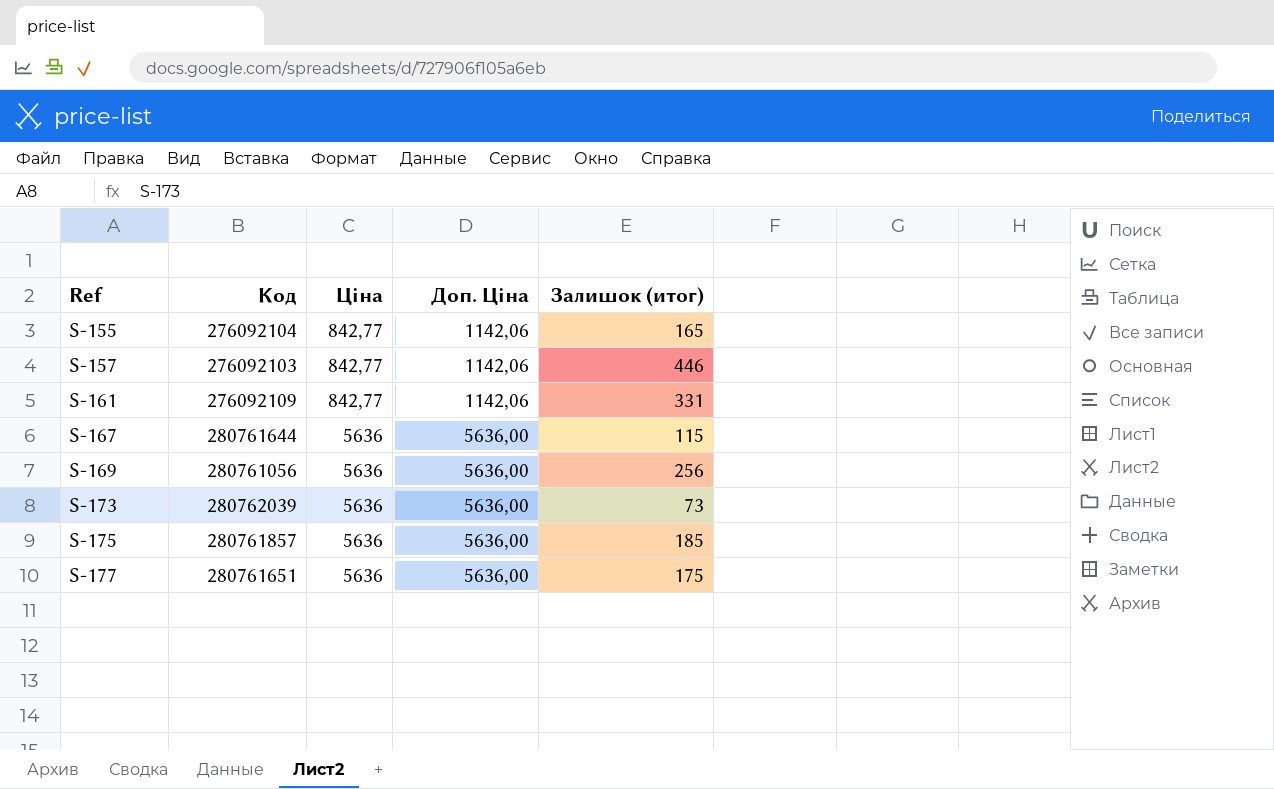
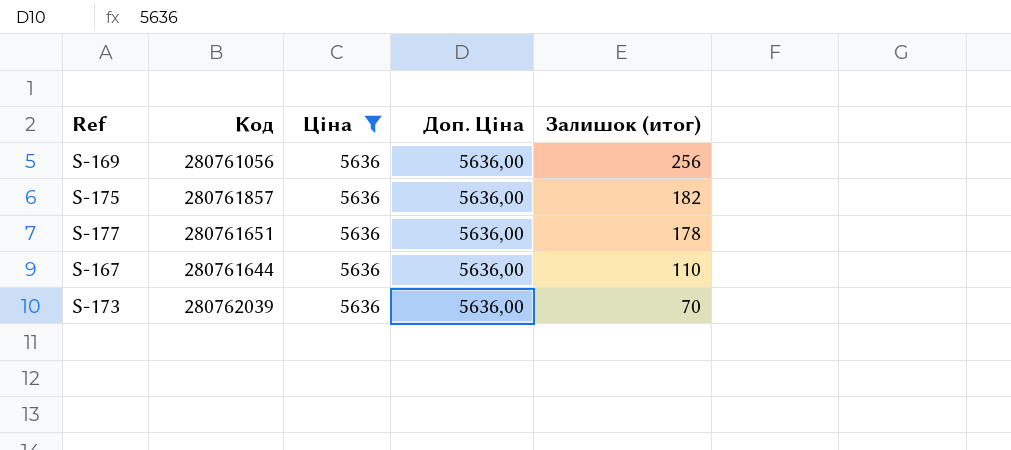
filter: none -> Ціна = 5636
row order: Ref ascending -> Залишок (итог) descending
S-175 | Залишок (итог): 185 -> 182
S-177 | Залишок (итог): 175 -> 178
S-167 | Залишок (итог): 115 -> 110
S-173 | Залишок (итог): 73 -> 70

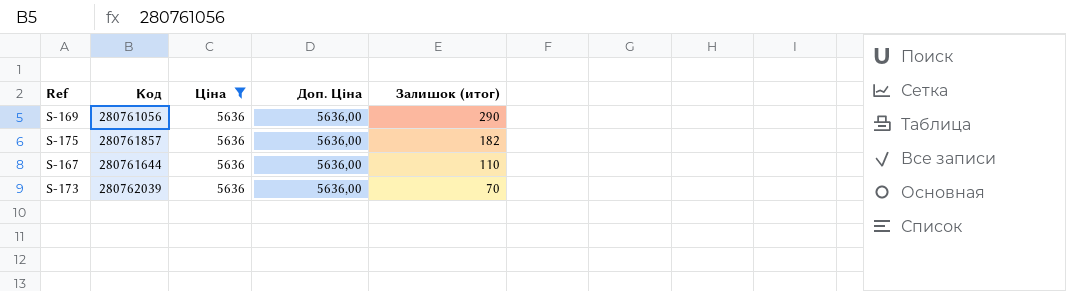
row S-177: 280761651 | 5636 | 5636,00 | 178 -> none
S-169 | Залишок (итог): 256 -> 290

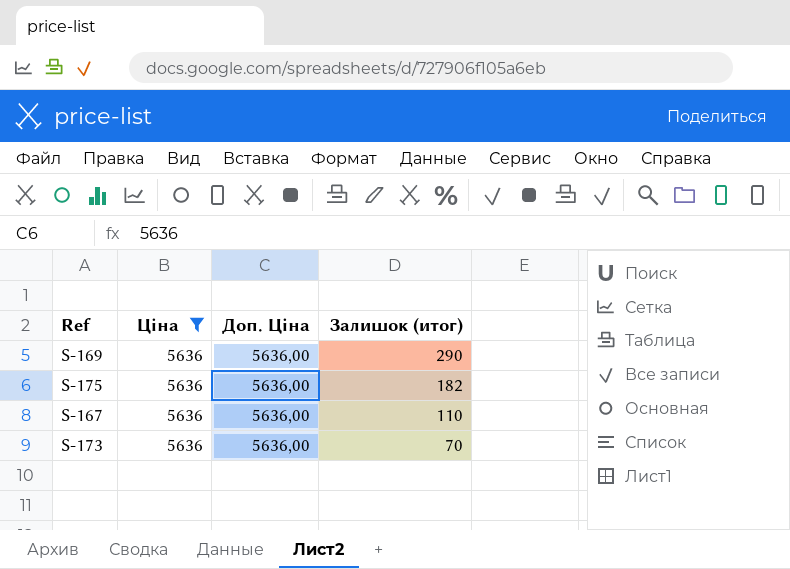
column Код | position: 2 -> none

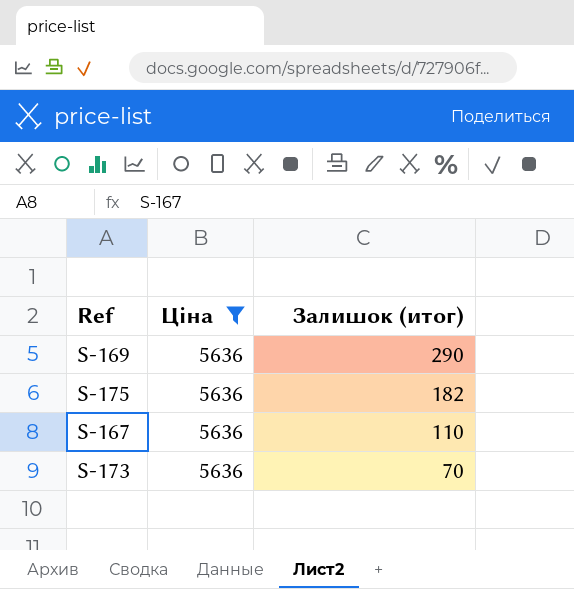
column Доп. Ціна | position: 3 -> none

